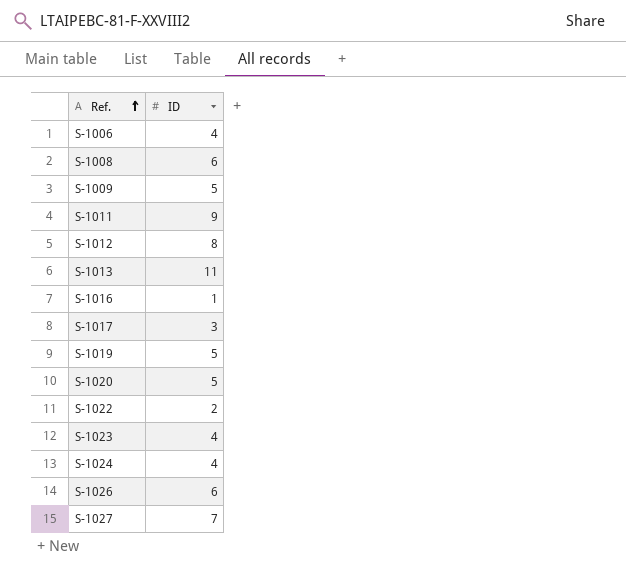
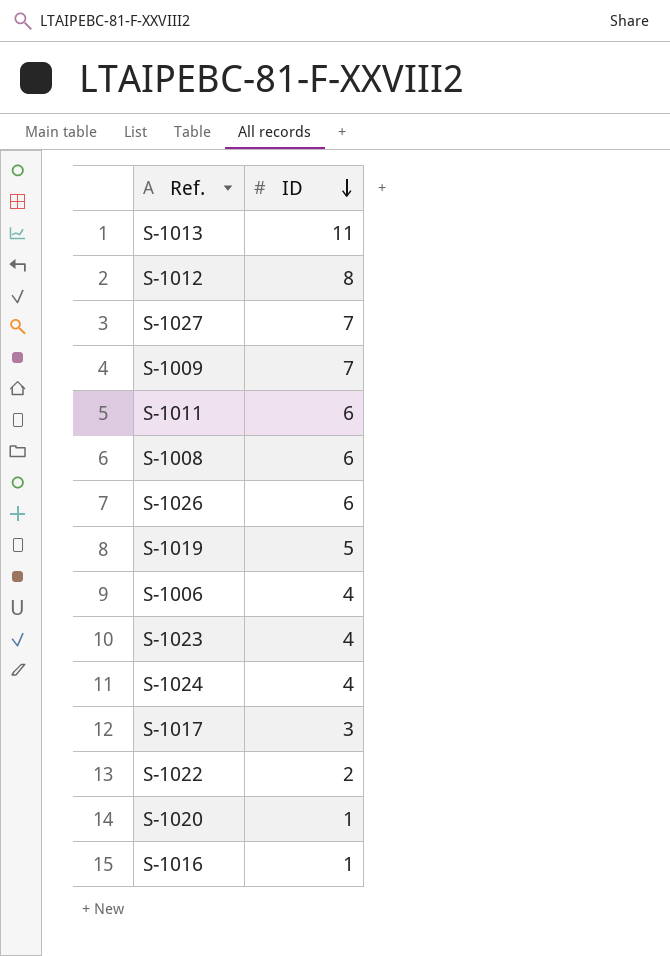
row order: Ref. ascending -> ID descending
S-1009 | ID: 5 -> 7
S-1011 | ID: 9 -> 6
S-1020 | ID: 5 -> 1

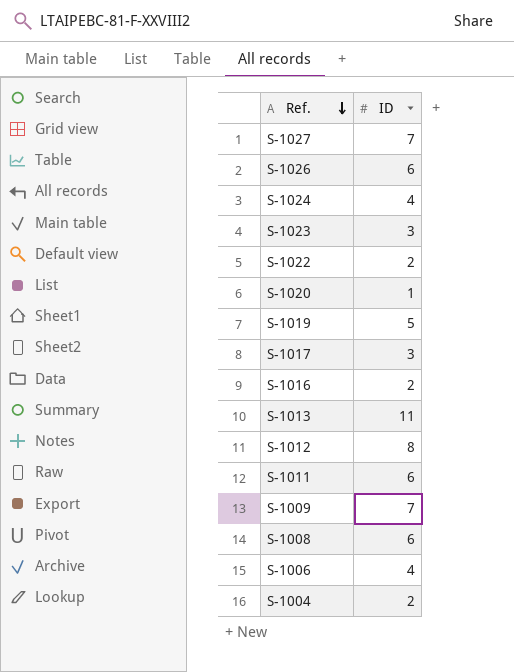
row order: ID descending -> Ref. descending
S-1023 | ID: 4 -> 3
S-1016 | ID: 1 -> 2
row S-1004: none -> 2

